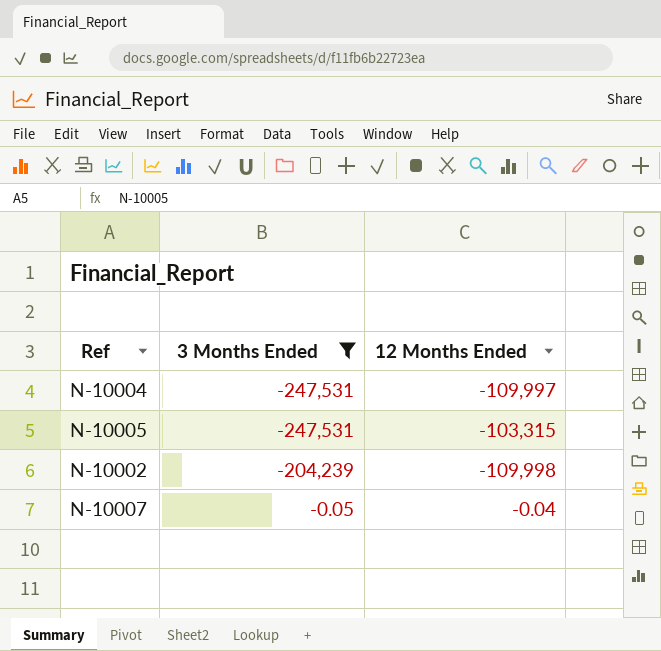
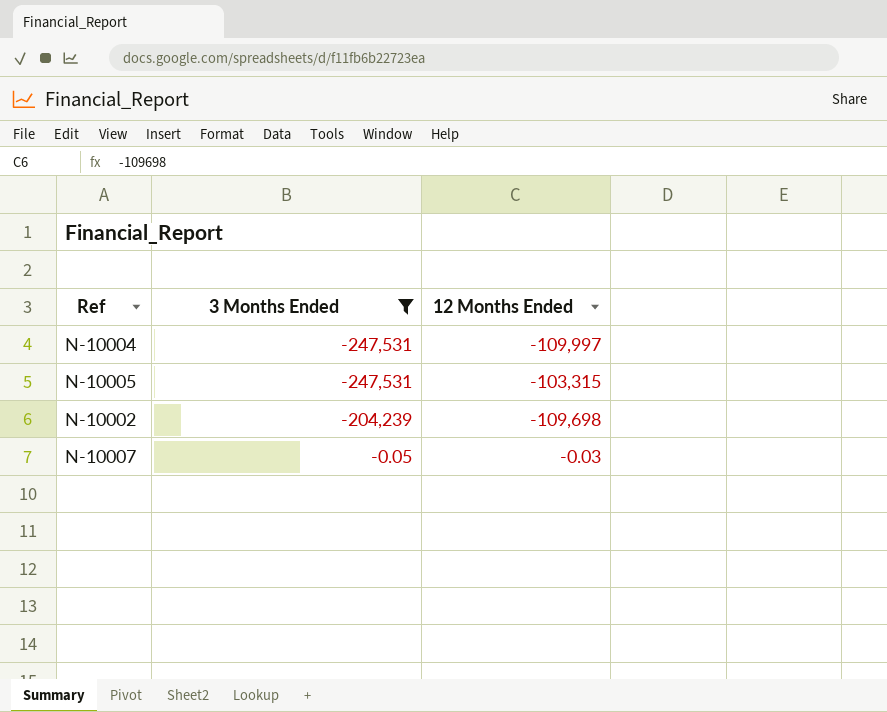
N-10002 | 12 Months Ended: -109,998 -> -109,698
N-10007 | 12 Months Ended: -0.04 -> -0.03

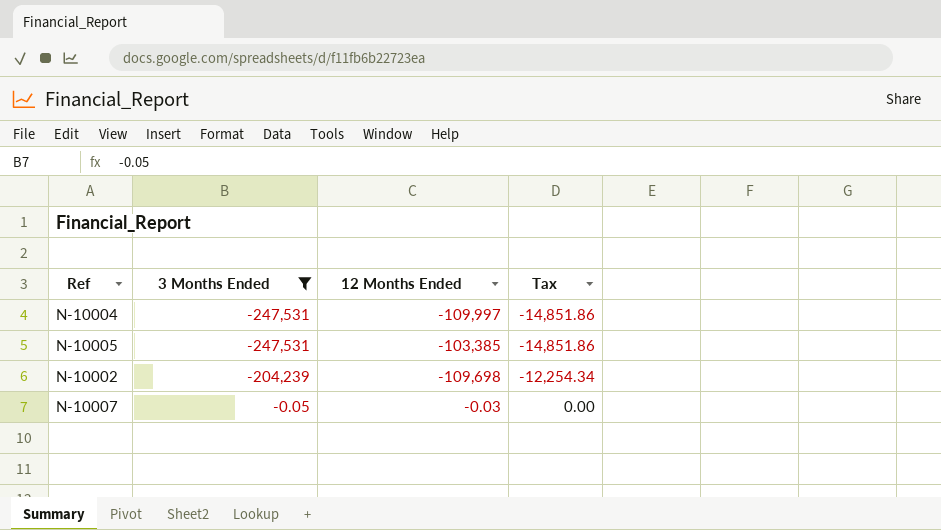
column Tax | formula: none -> [3 Months Ended] * 0.06
N-10005 | 12 Months Ended: -103,315 -> -103,385

